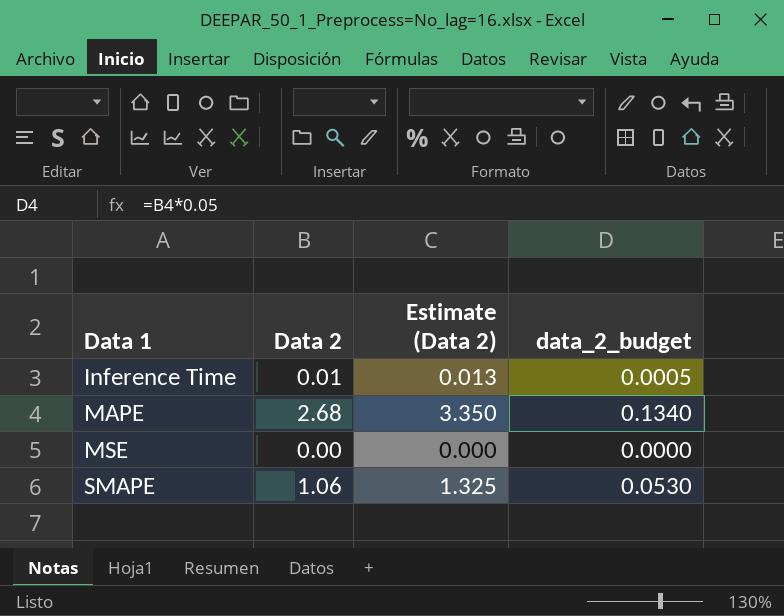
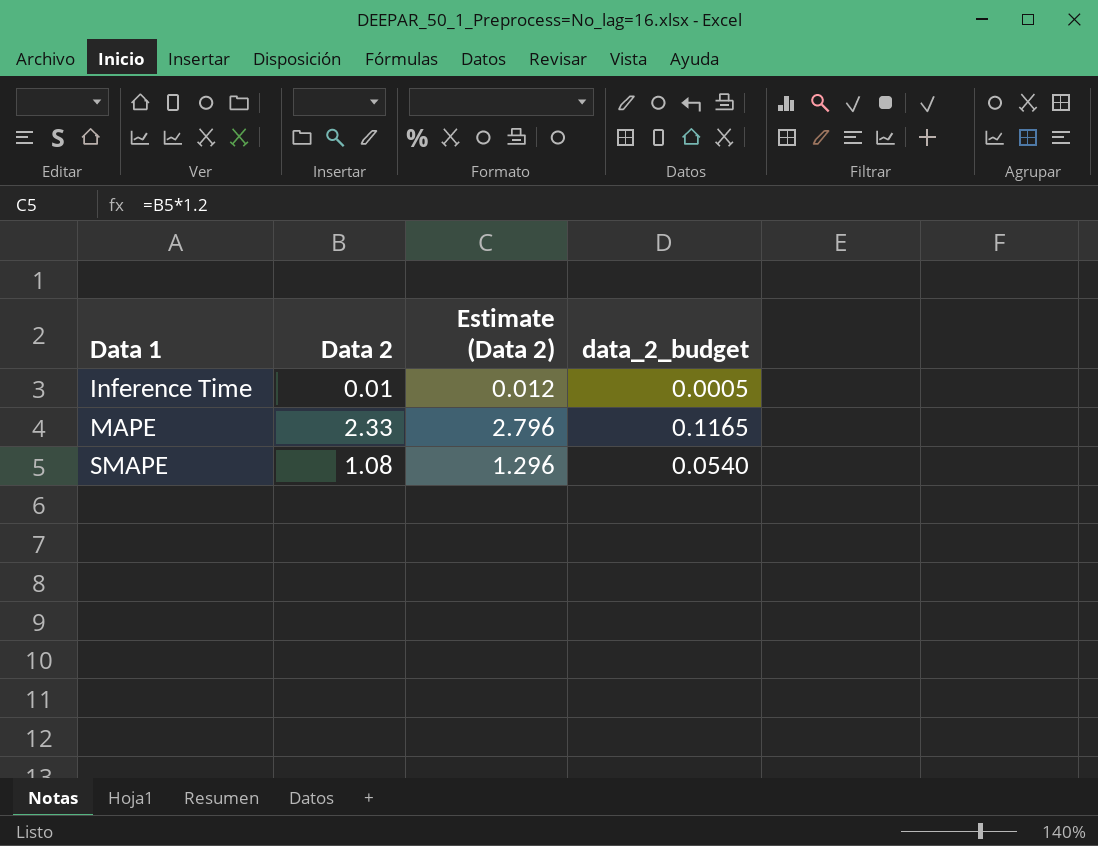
column Estimate (Data 2) | formula: [Data 2] * 1.25 -> [Data 2] * 1.2
row MSE: 0.00 | 0.000 | 0.0000 -> none
MAPE | Data 2: 2.68 -> 2.33
MAPE | data_2_budget: 0.1340 -> 0.1165
SMAPE | Data 2: 1.06 -> 1.08
SMAPE | data_2_budget: 0.0530 -> 0.0540

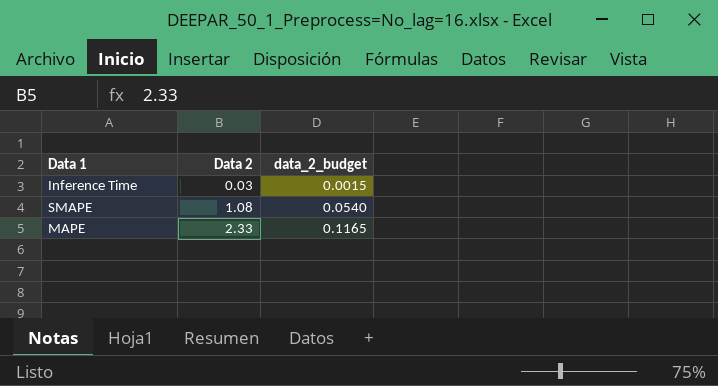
row order: Data 1 ascending -> Data 2 ascending
column Estimate (Data 2) | formula: [Data 2] * 1.2 -> none
Inference Time | Data 2: 0.01 -> 0.03
Inference Time | data_2_budget: 0.0005 -> 0.0015

